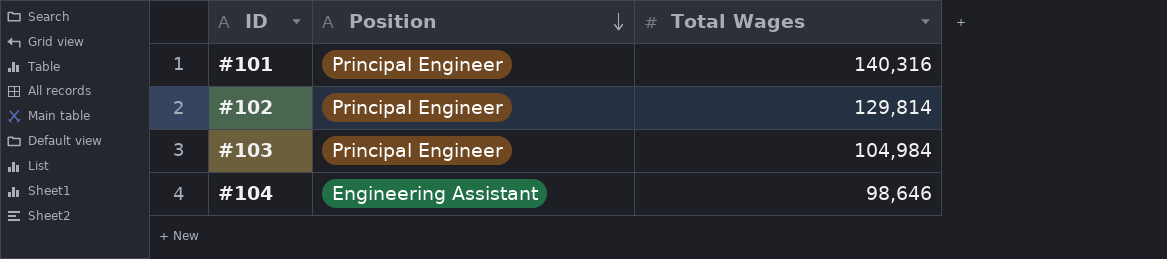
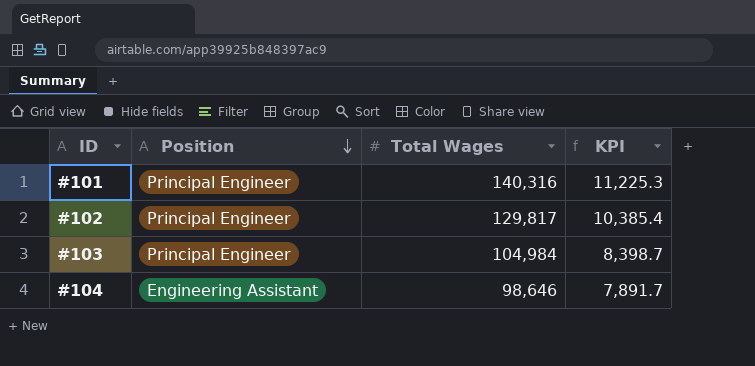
column KPI | formula: none -> [Total Wages] * 0.08
#102 | Total Wages: 129,814 -> 129,817

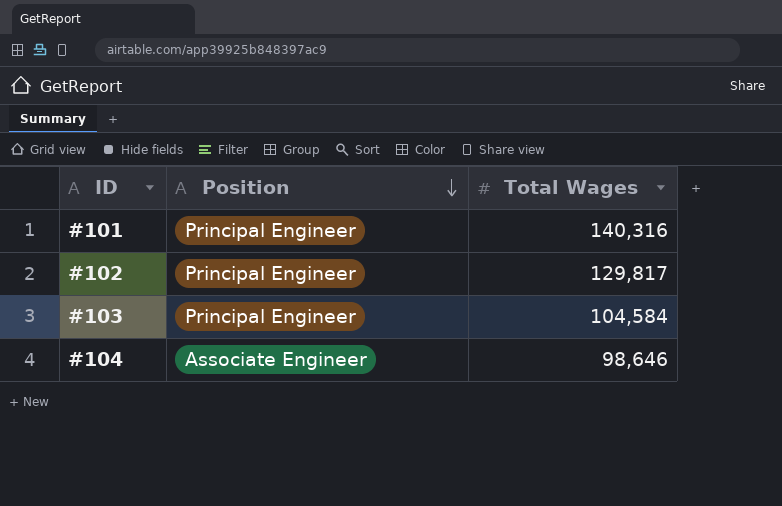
column KPI | formula: [Total Wages] * 0.08 -> none
#103 | Total Wages: 104,984 -> 104,584
#104 | Position: Engineering Assistant -> Associate Engineer

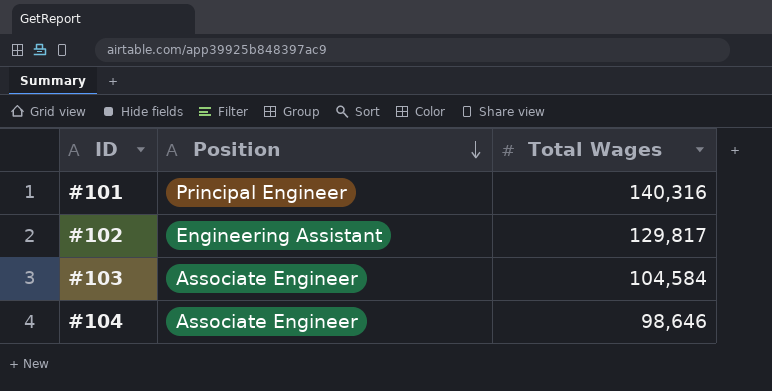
#102 | Position: Principal Engineer -> Engineering Assistant
#103 | Position: Principal Engineer -> Associate Engineer

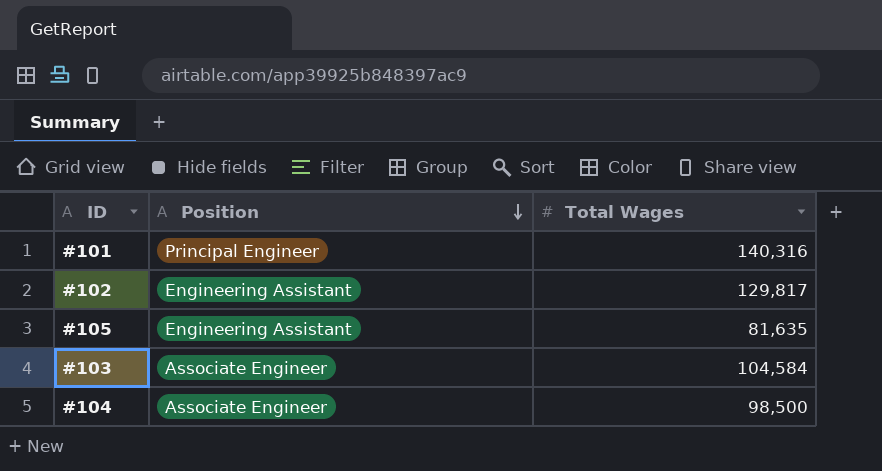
row #105: none -> Engineering Assistant | 81,635
#104 | Total Wages: 98,646 -> 98,500

